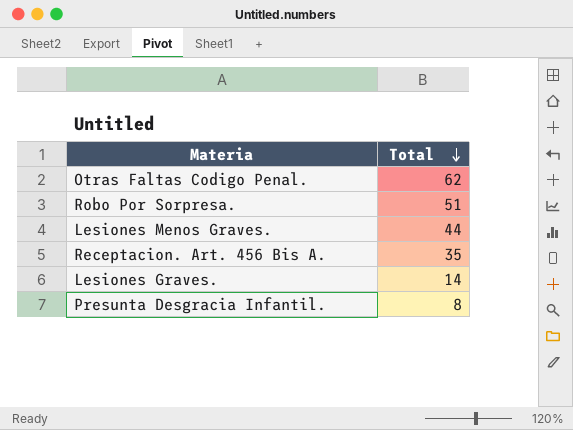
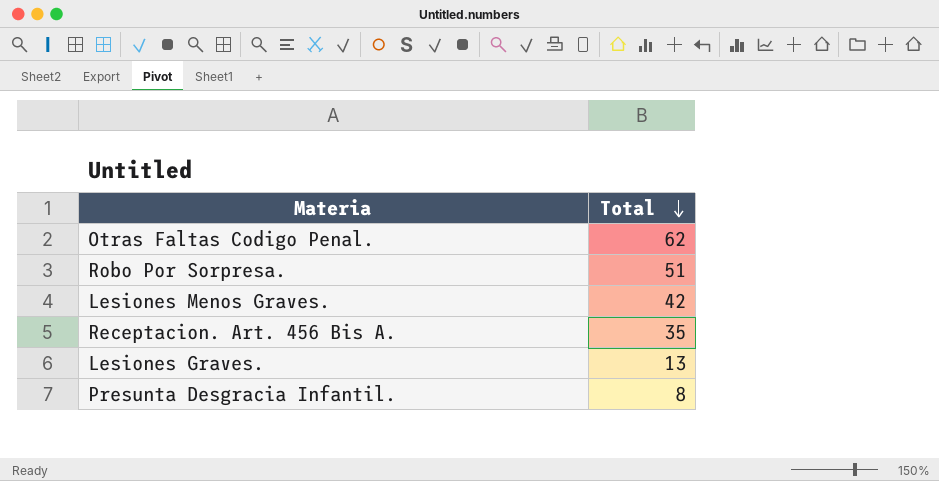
Lesiones Menos Graves. | Total: 44 -> 42
Lesiones Graves. | Total: 14 -> 13

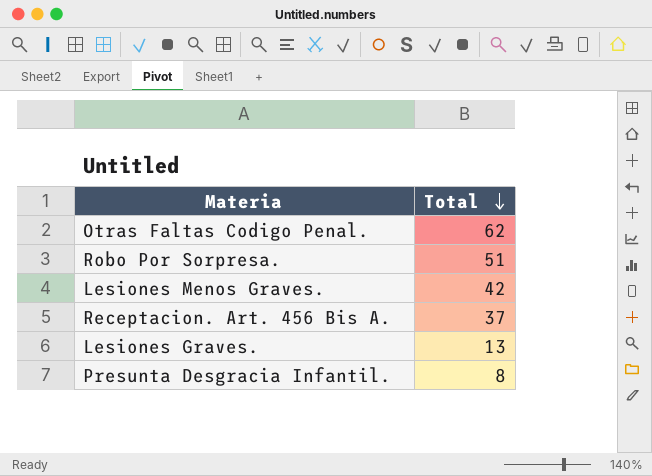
Receptacion. Art. 456 Bis A. | Total: 35 -> 37

